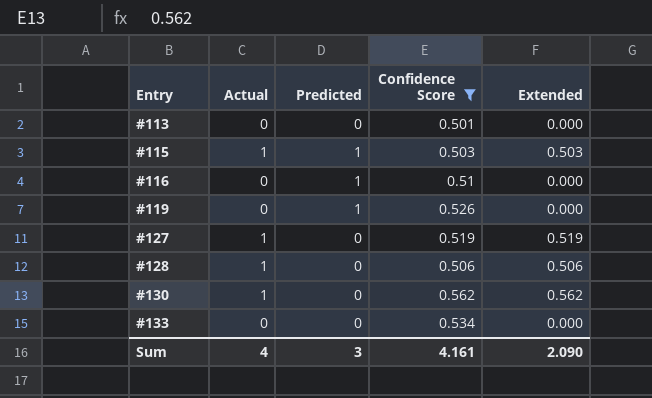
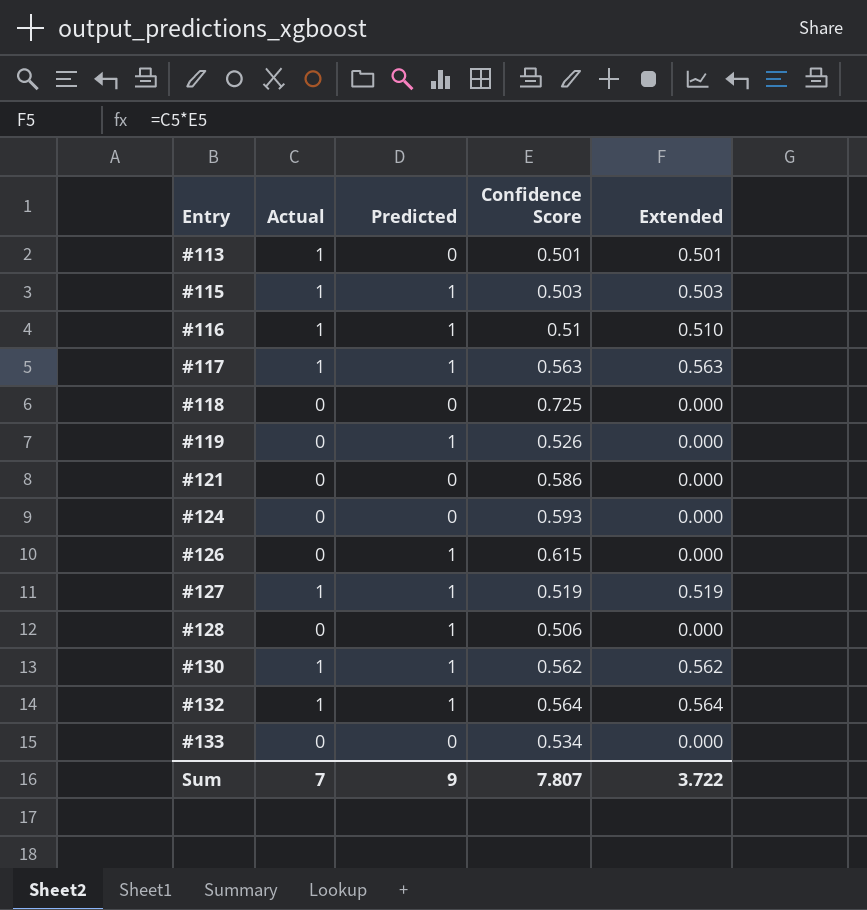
filter: Confidence Score <= 0.562 -> none
#113 | Actual: 0 -> 1
#113 | Extended: 0.000 -> 0.501
#116 | Actual: 0 -> 1
#116 | Extended: 0.000 -> 0.510
#127 | Predicted: 0 -> 1
#128 | Actual: 1 -> 0
#128 | Predicted: 0 -> 1
#128 | Extended: 0.506 -> 0.000
#130 | Predicted: 0 -> 1
Sum | Actual: 4 -> 7
Sum | Predicted: 3 -> 9
Sum | Confidence Score: 4.161 -> 7.807
Sum | Extended: 2.090 -> 3.722

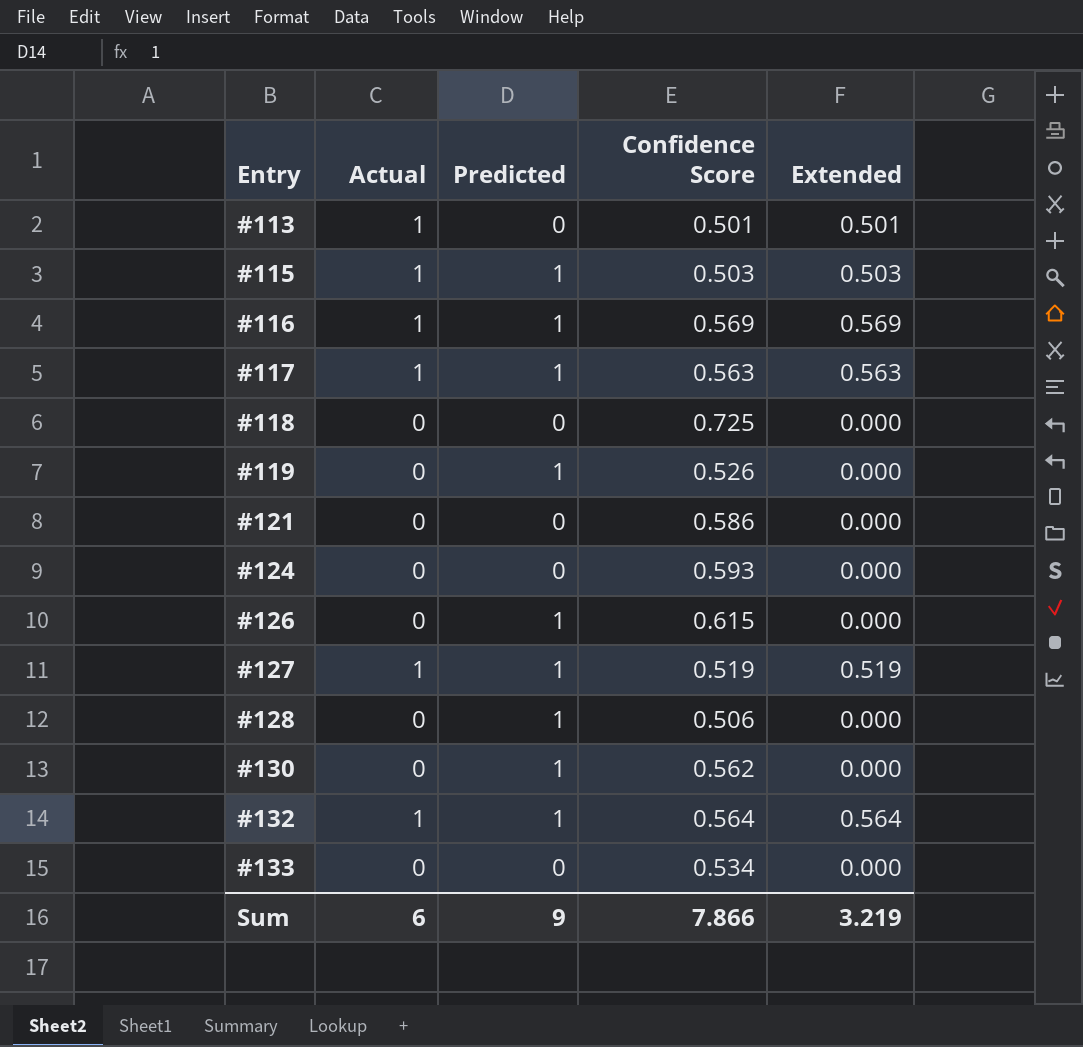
#116 | Confidence Score: 0.51 -> 0.569
#116 | Extended: 0.510 -> 0.569
#130 | Actual: 1 -> 0
#130 | Extended: 0.562 -> 0.000
Sum | Actual: 7 -> 6
Sum | Confidence Score: 7.807 -> 7.866
Sum | Extended: 3.722 -> 3.219

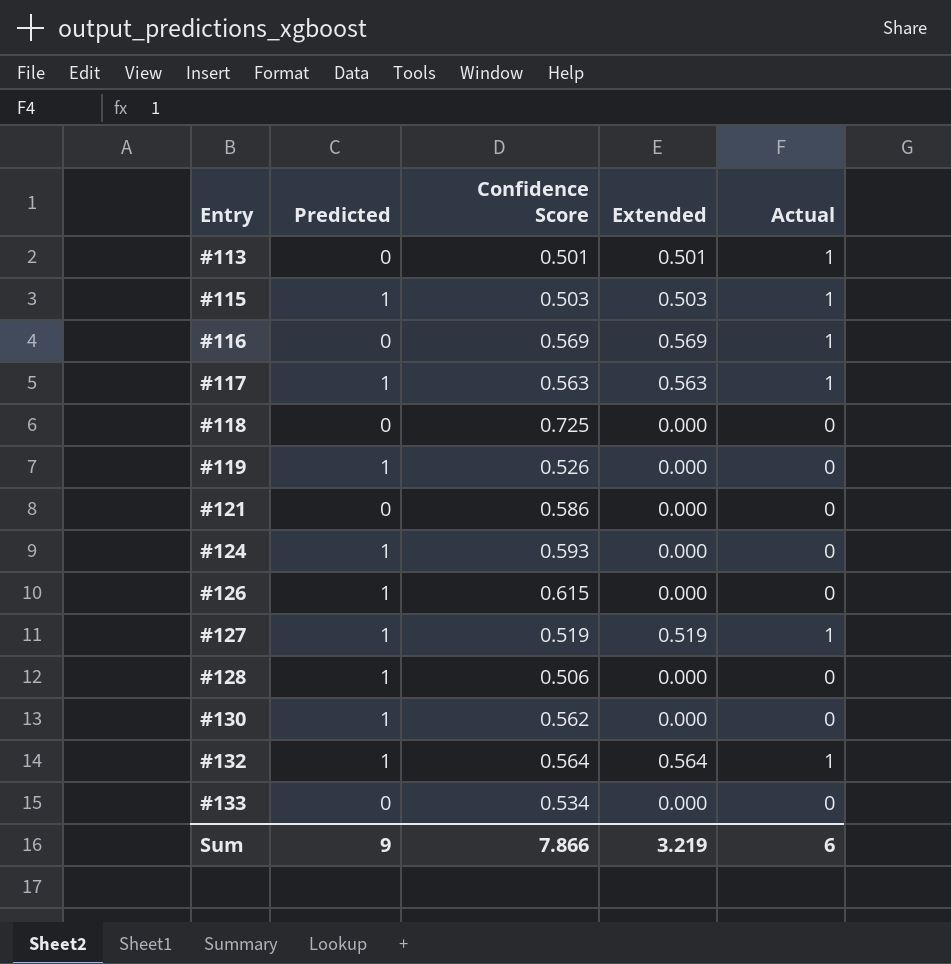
column Actual | position: 2 -> 5
#116 | Predicted: 1 -> 0
#124 | Predicted: 0 -> 1

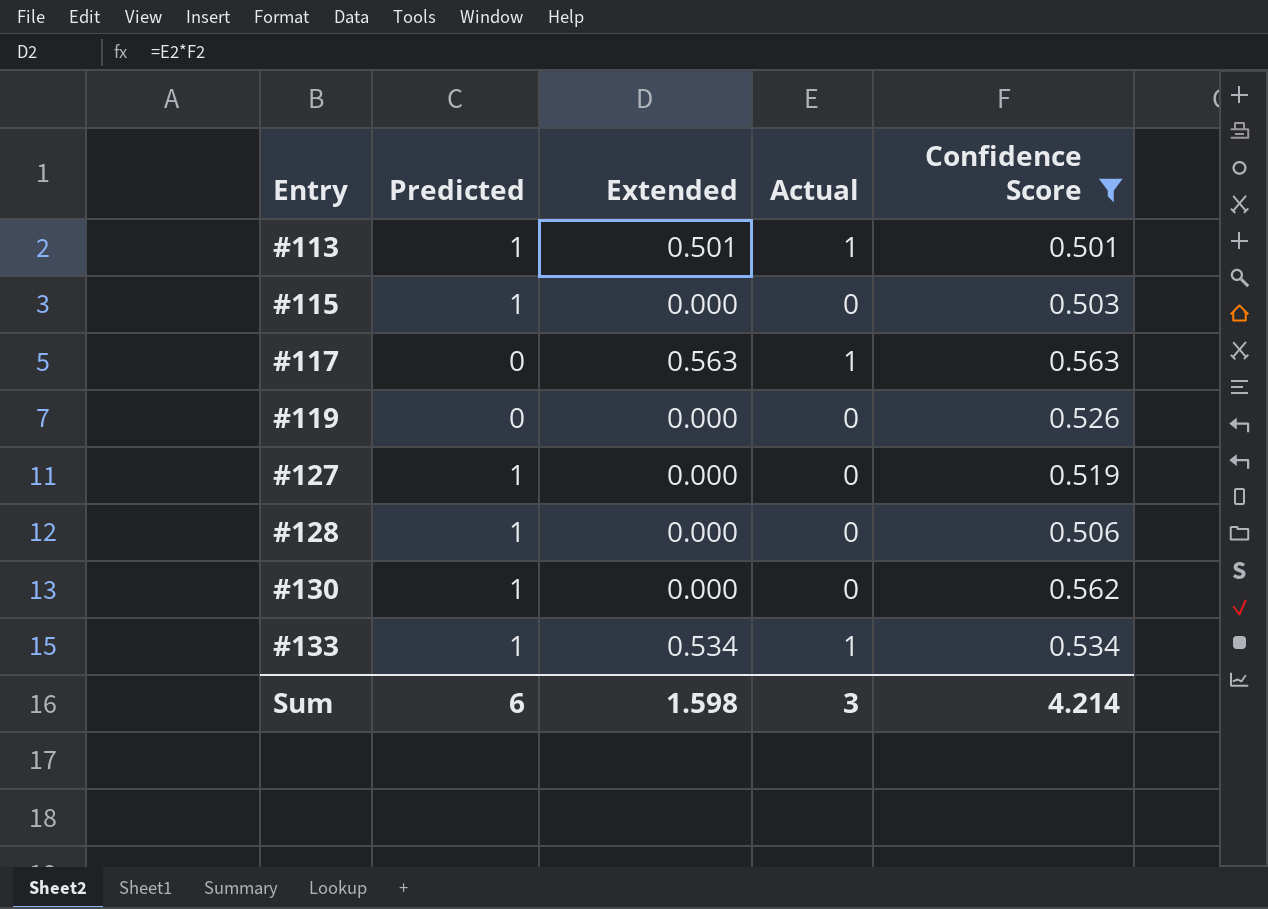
filter: none -> Confidence Score <= 0.563
column Confidence Score | position: 3 -> 5
#113 | Predicted: 0 -> 1
#115 | Extended: 0.503 -> 0.000
#115 | Actual: 1 -> 0
#117 | Predicted: 1 -> 0
#119 | Predicted: 1 -> 0
#127 | Extended: 0.519 -> 0.000
#127 | Actual: 1 -> 0
#133 | Predicted: 0 -> 1
#133 | Extended: 0.000 -> 0.534
#133 | Actual: 0 -> 1
Sum | Predicted: 9 -> 6
Sum | Extended: 3.219 -> 1.598
Sum | Actual: 6 -> 3
Sum | Confidence Score: 7.866 -> 4.214

